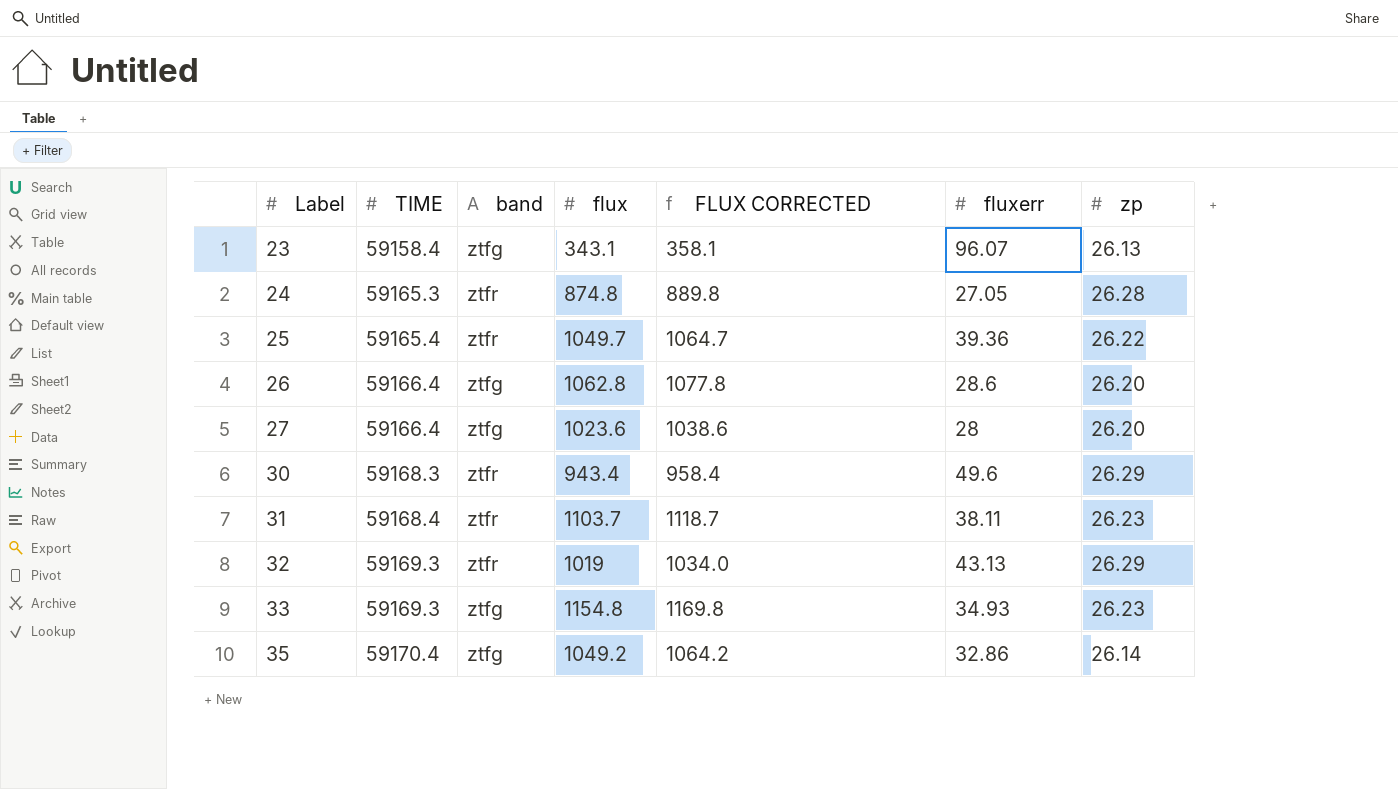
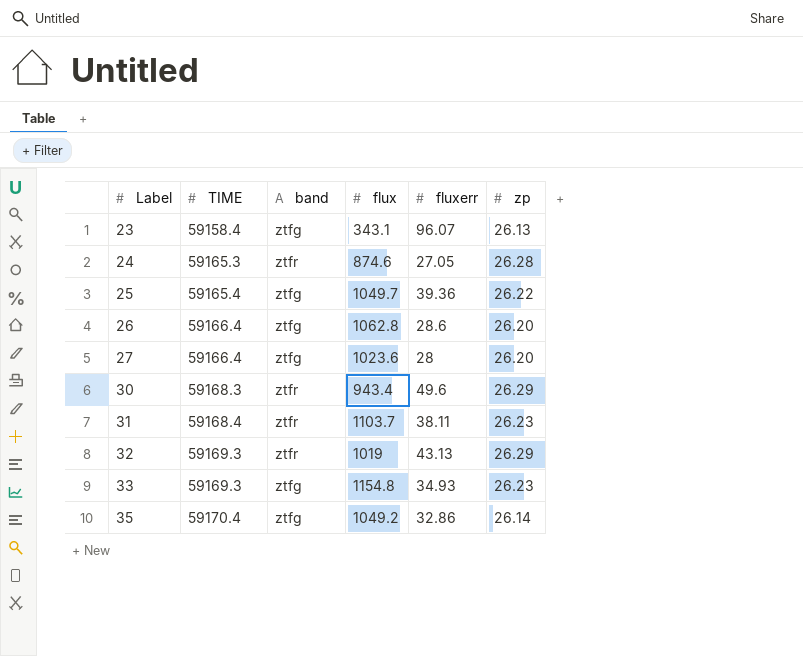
column FLUX CORRECTED | formula: [flux] + 15 -> none
24 | flux: 874.8 -> 874.6
25 | band: ztfr -> ztfg

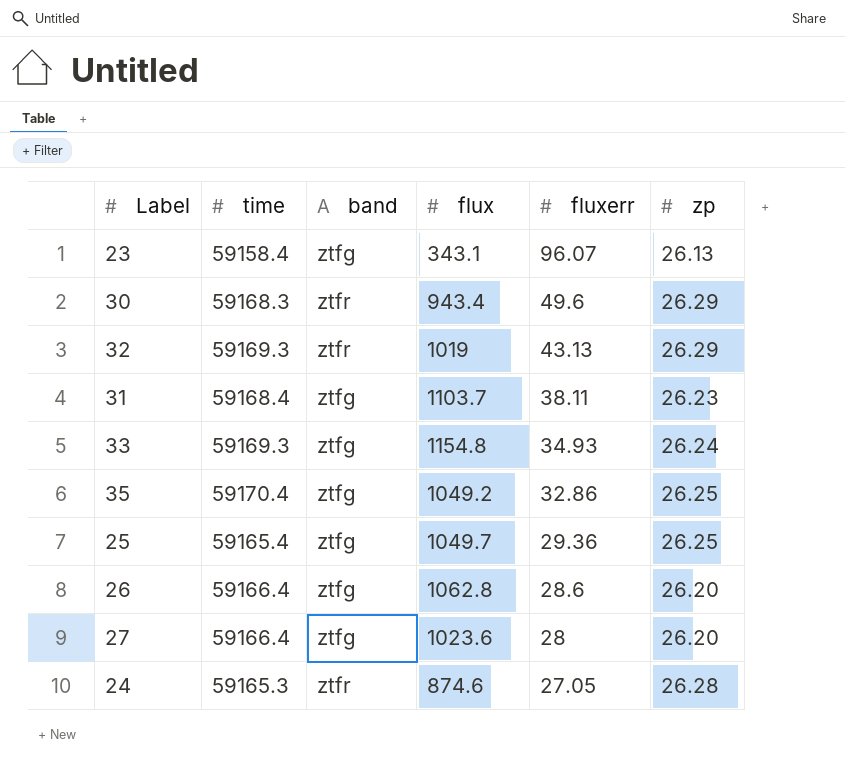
row order: Label ascending -> fluxerr descending
column name: TIME -> time
31 | band: ztfr -> ztfg
33 | zp: 26.23 -> 26.24
35 | zp: 26.14 -> 26.25
25 | fluxerr: 39.36 -> 29.36
25 | zp: 26.22 -> 26.25

